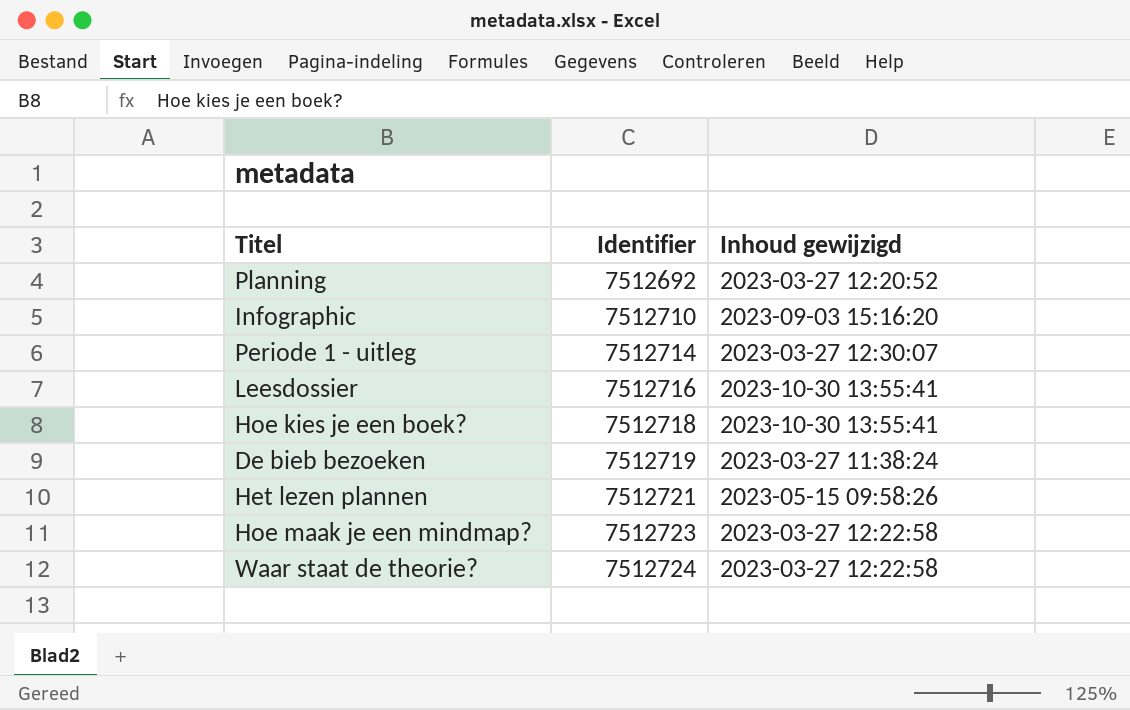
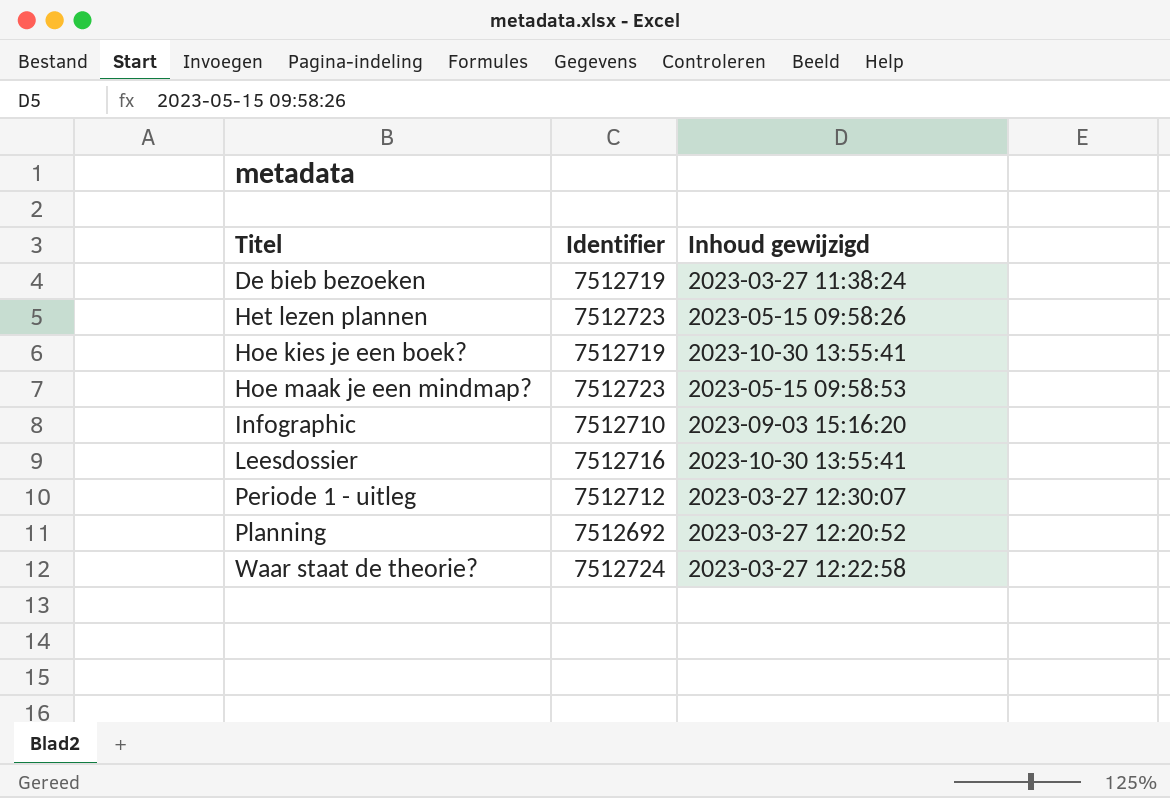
row order: Identifier ascending -> Titel ascending
Het lezen plannen | Identifier: 7512721 -> 7512723
Hoe kies je een boek? | Identifier: 7512718 -> 7512719
Hoe maak je een mindmap? | Inhoud gewijzigd: 2023-03-27 12:22:58 -> 2023-05-15 09:58:53
Periode 1 - uitleg | Identifier: 7512714 -> 7512712

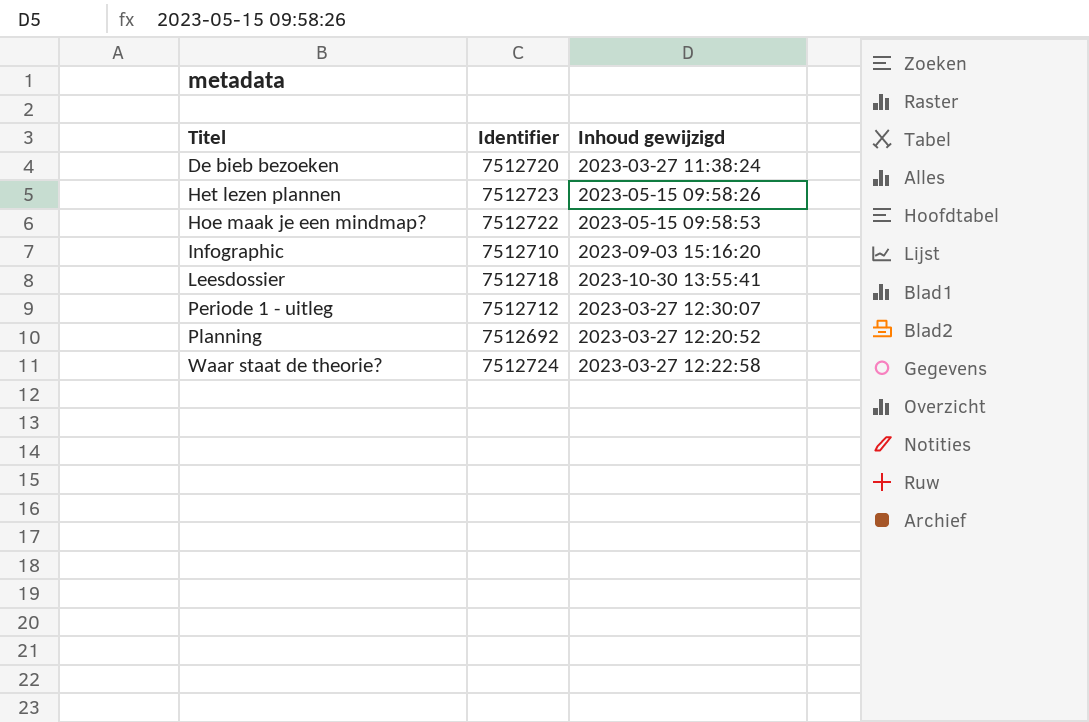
row Hoe kies je een boek?: 7512719 | 2023-10-30 13:55:41 -> none
De bieb bezoeken | Identifier: 7512719 -> 7512720
Hoe maak je een mindmap? | Identifier: 7512723 -> 7512722
Leesdossier | Identifier: 7512716 -> 7512718

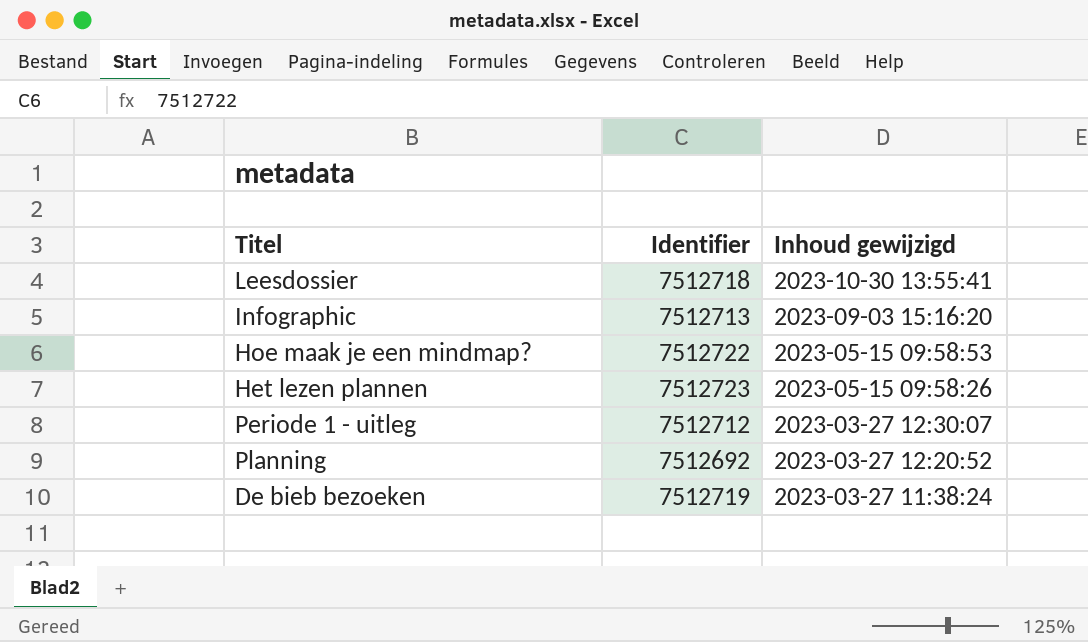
row order: Titel ascending -> Inhoud gewijzigd descending
row Waar staat de theorie?: 7512724 | 2023-03-27 12:22:58 -> none
Infographic | Identifier: 7512710 -> 7512713
De bieb bezoeken | Identifier: 7512720 -> 7512719

